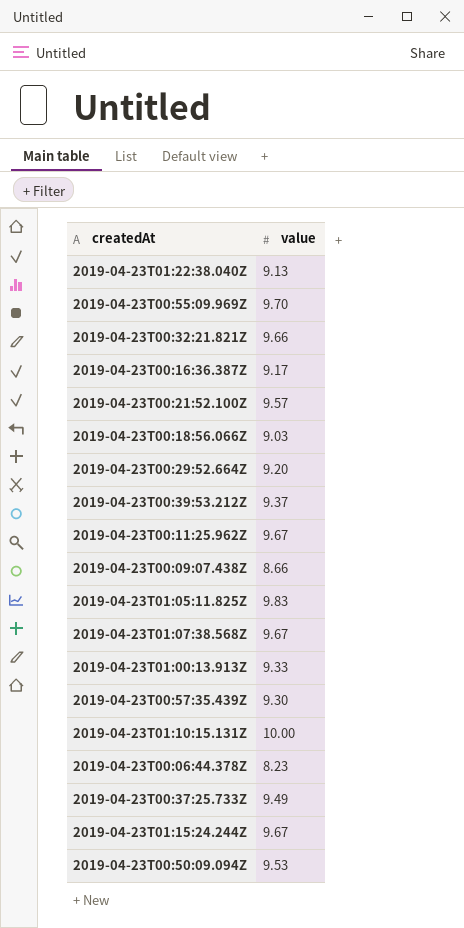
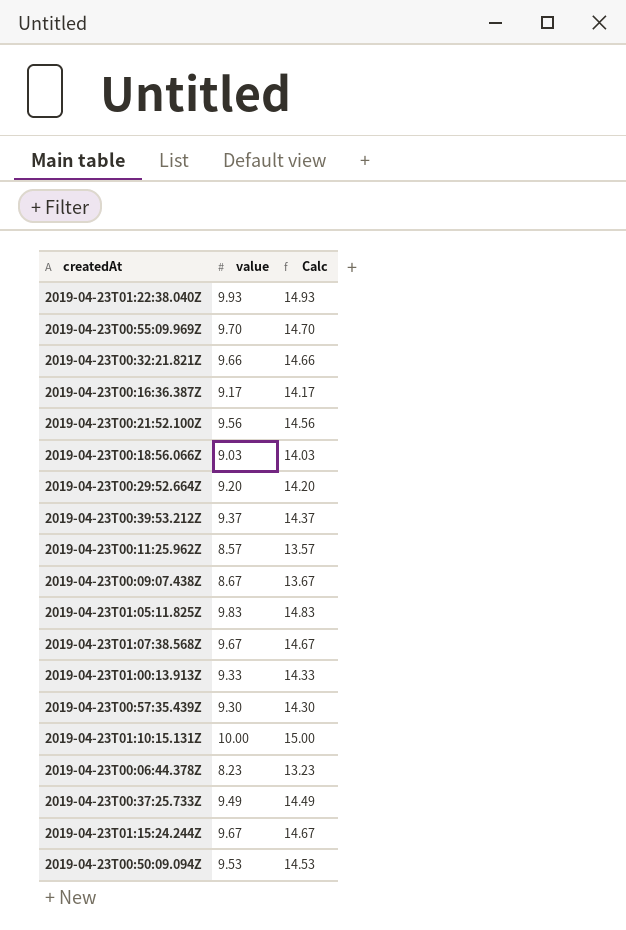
column Calc | formula: none -> [value] + 5
2019-04-23T01:22:38.040Z | value: 9.13 -> 9.93
2019-04-23T00:21:52.100Z | value: 9.57 -> 9.56
2019-04-23T00:11:25.962Z | value: 9.67 -> 8.57
2019-04-23T00:09:07.438Z | value: 8.66 -> 8.67

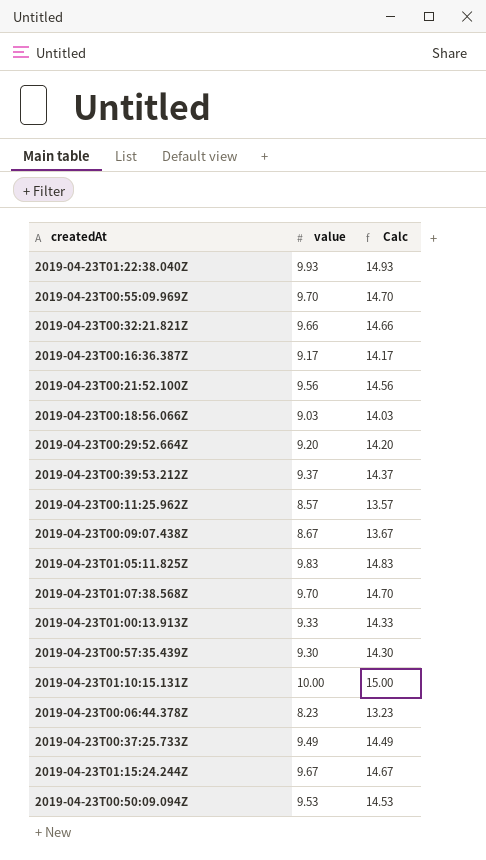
2019-04-23T01:07:38.568Z | value: 9.67 -> 9.70
2019-04-23T01:07:38.568Z | Calc: 14.67 -> 14.70

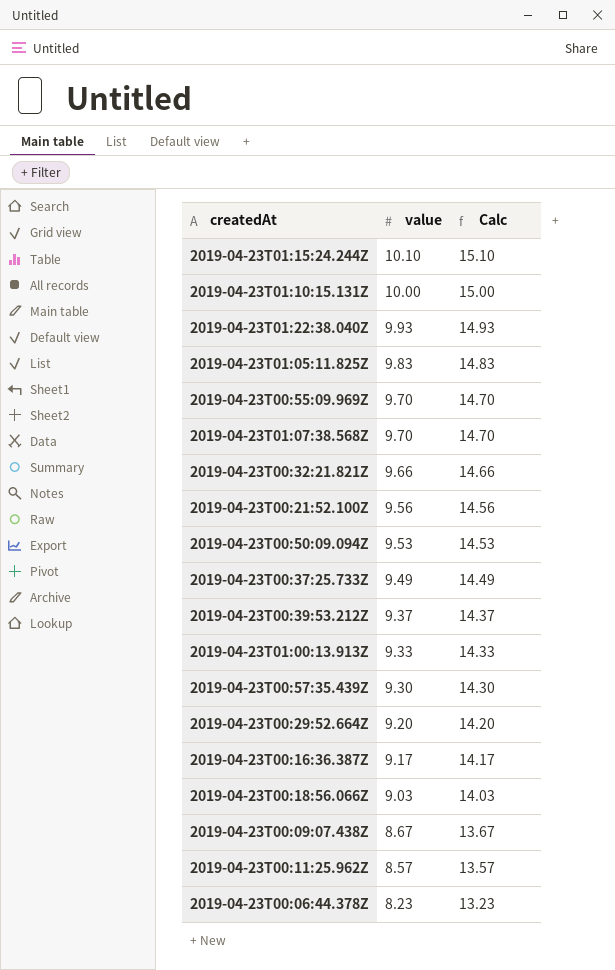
row order: none -> value descending
2019-04-23T01:15:24.244Z | value: 9.67 -> 10.10
2019-04-23T01:15:24.244Z | Calc: 14.67 -> 15.10

